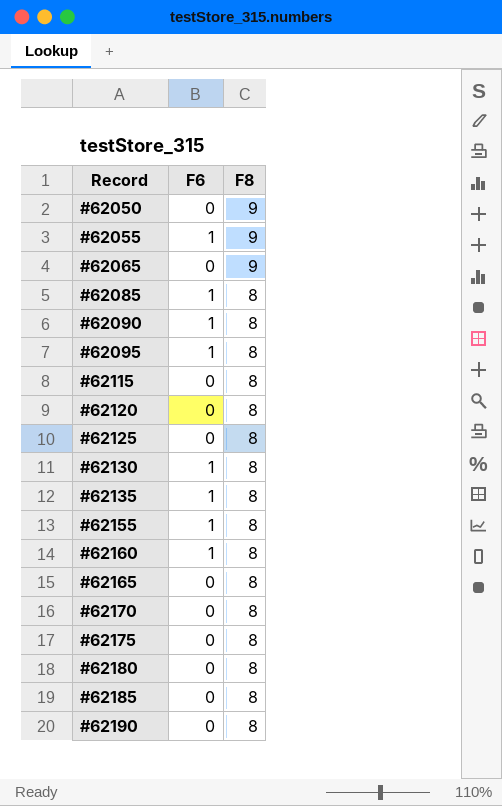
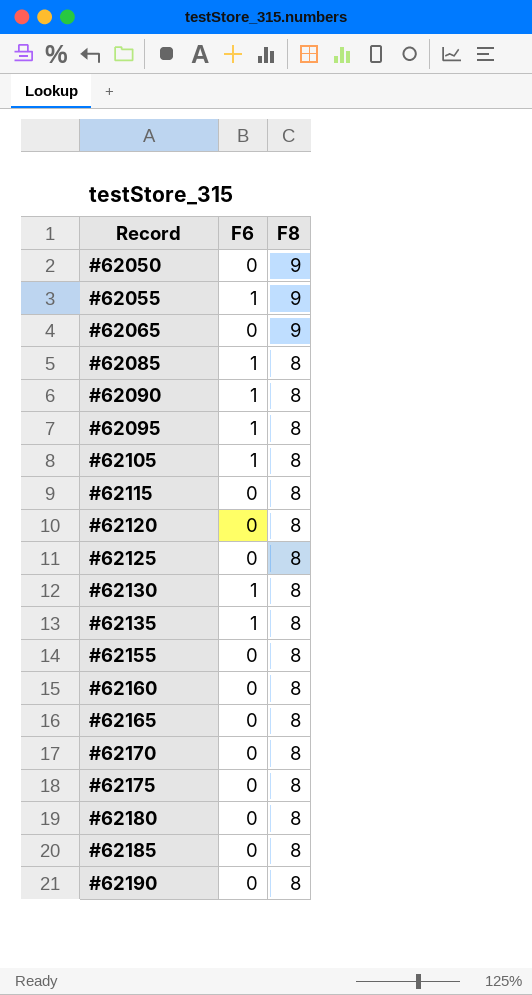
row #62105: none -> 1 | 8
#62155 | F6: 1 -> 0
#62160 | F6: 1 -> 0

